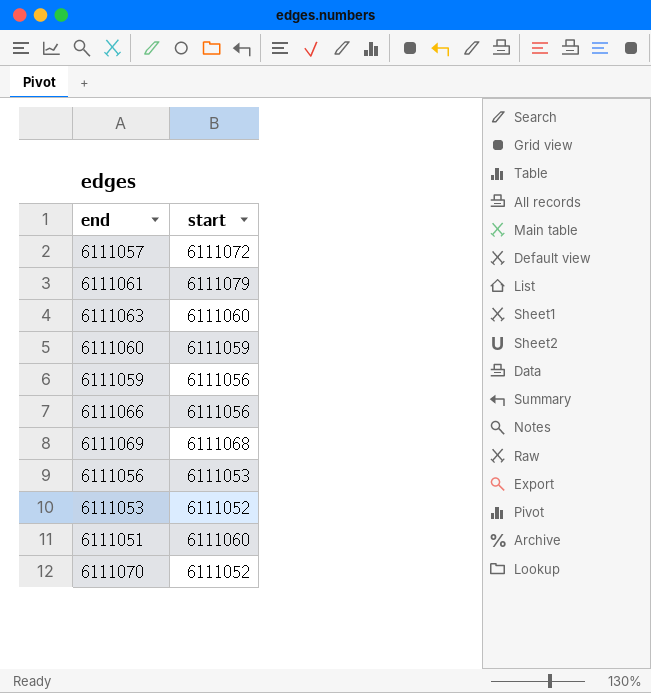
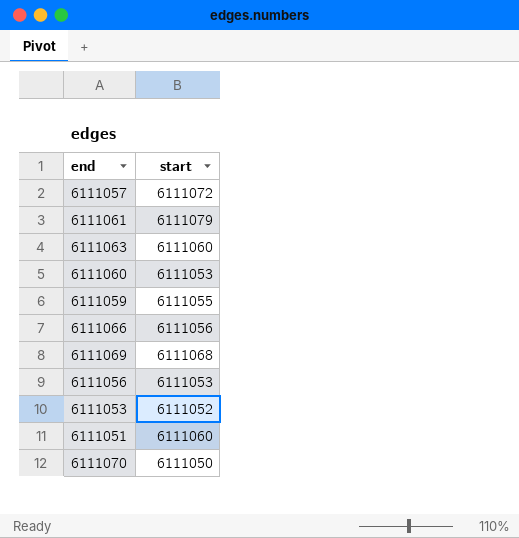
6111060 | start: 6111059 -> 6111053
6111059 | start: 6111056 -> 6111055
6111070 | start: 6111052 -> 6111050

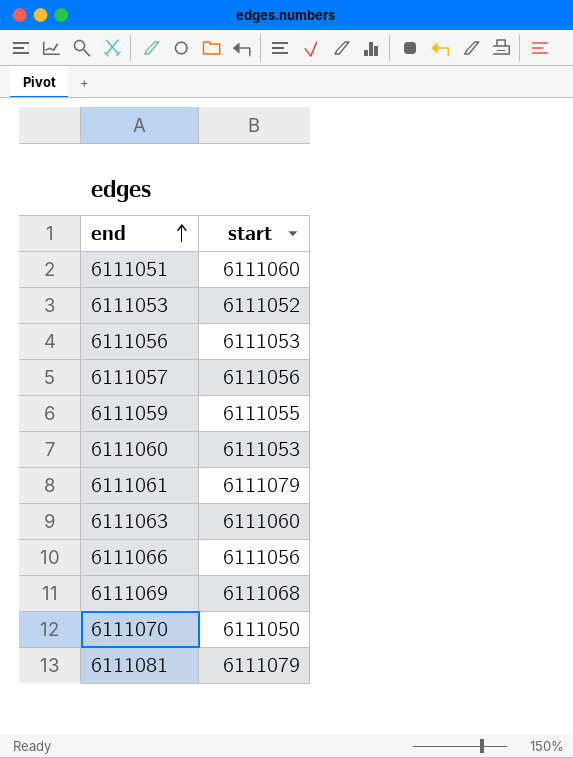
row order: none -> end ascending
6111057 | start: 6111072 -> 6111056
row 6111081: none -> 6111079

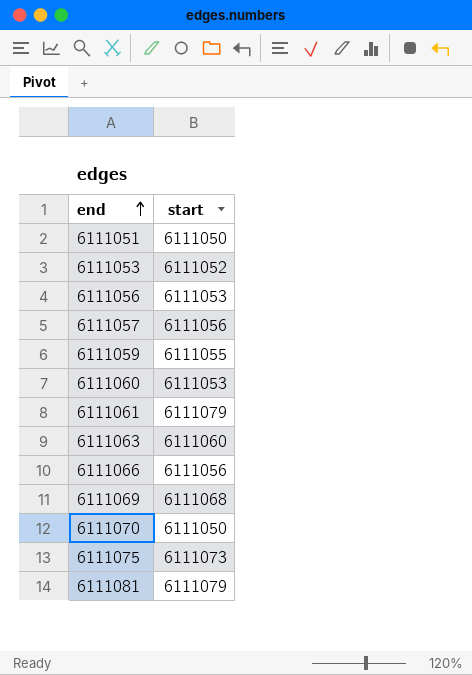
6111051 | start: 6111060 -> 6111050
row 6111075: none -> 6111073

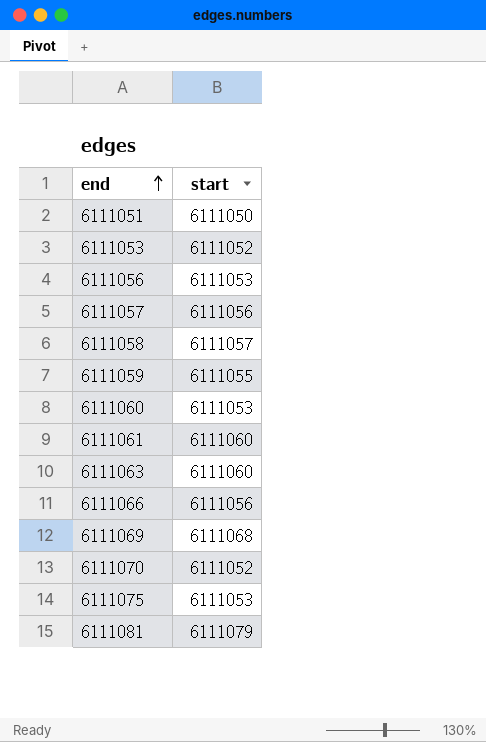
row 6111058: none -> 6111057
6111061 | start: 6111079 -> 6111060
6111070 | start: 6111050 -> 6111052
6111075 | start: 6111073 -> 6111053

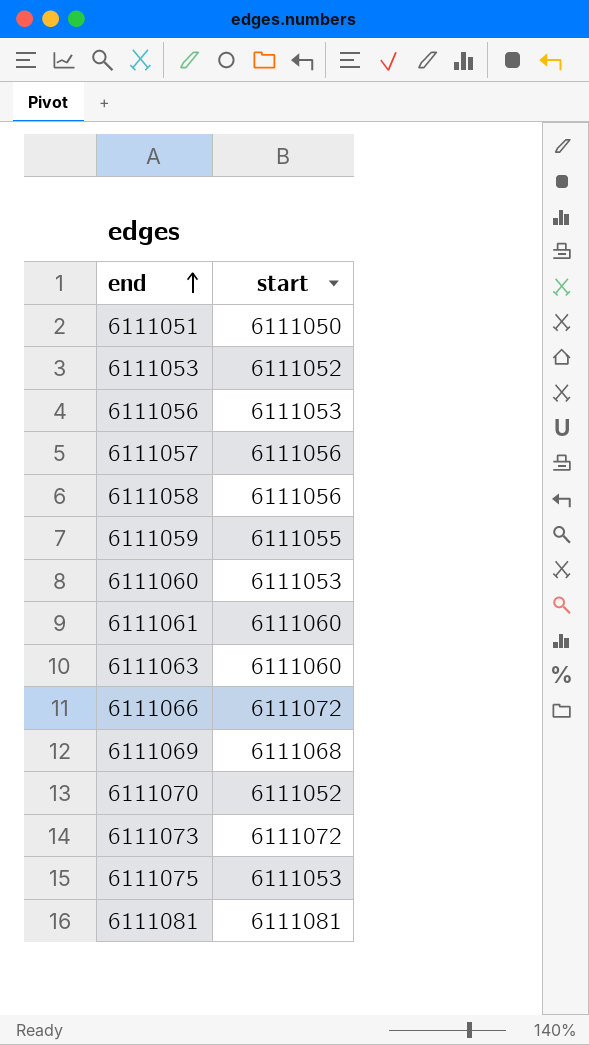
6111058 | start: 6111057 -> 6111056
6111066 | start: 6111056 -> 6111072
row 6111073: none -> 6111072
6111081 | start: 6111079 -> 6111081

